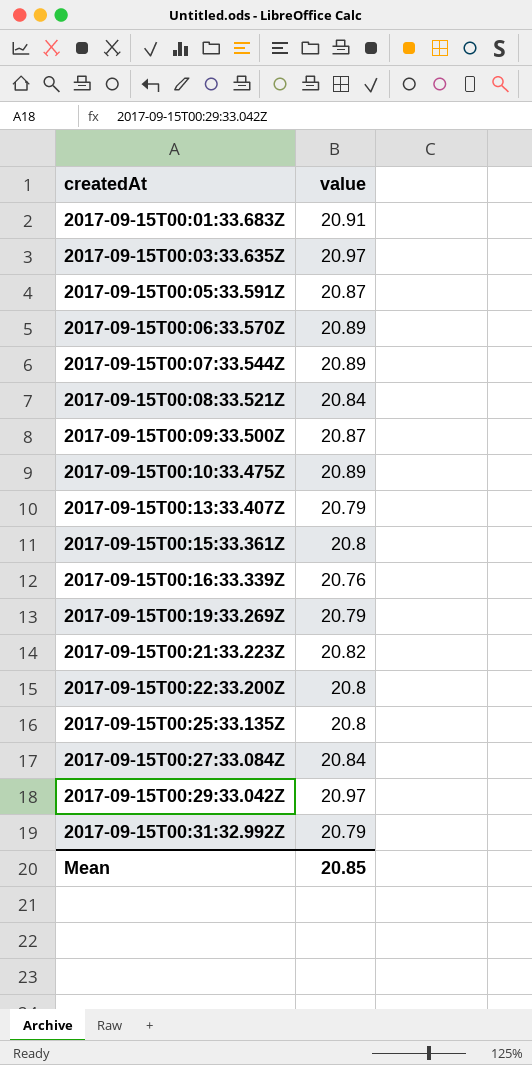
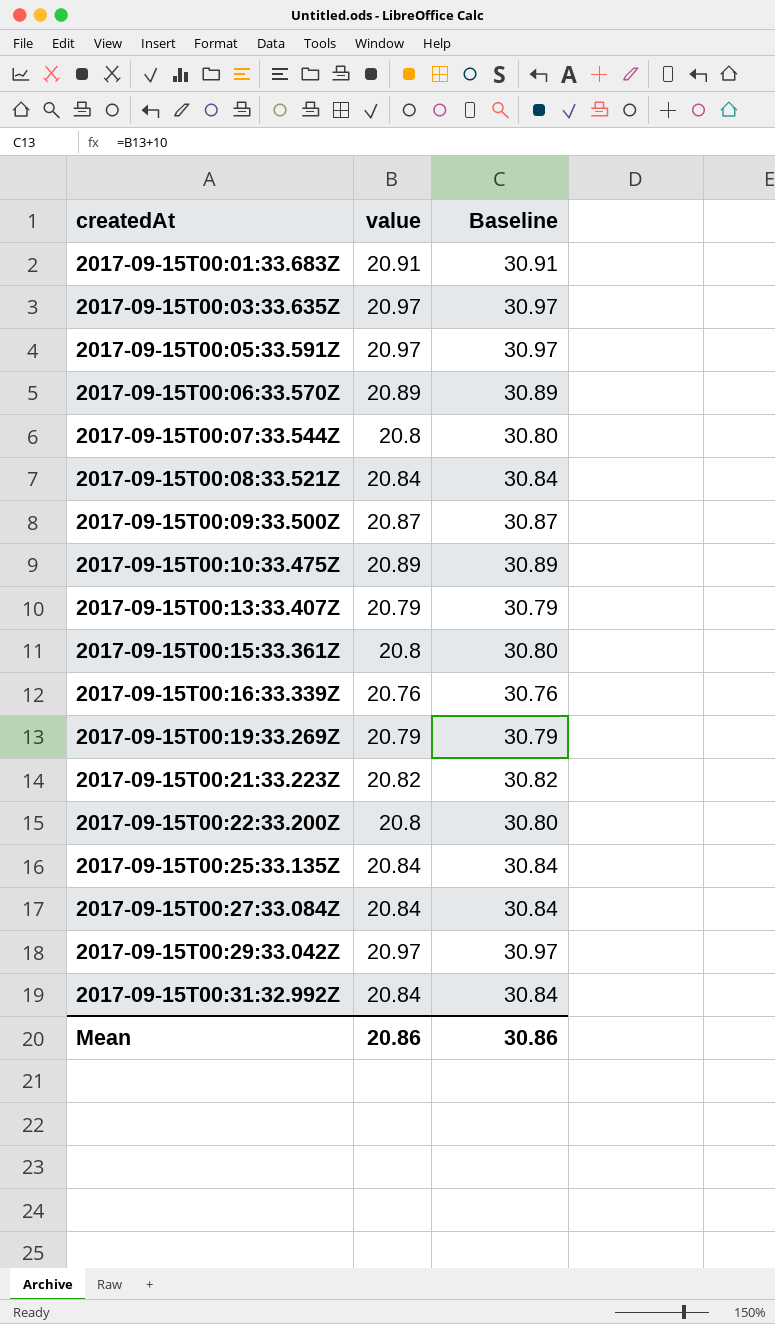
column Baseline | formula: none -> [value] + 10
2017-09-15T00:05:33.591Z | value: 20.87 -> 20.97
2017-09-15T00:07:33.544Z | value: 20.89 -> 20.8
2017-09-15T00:25:33.135Z | value: 20.8 -> 20.84
2017-09-15T00:31:32.992Z | value: 20.79 -> 20.84
Mean | value: 20.85 -> 20.86

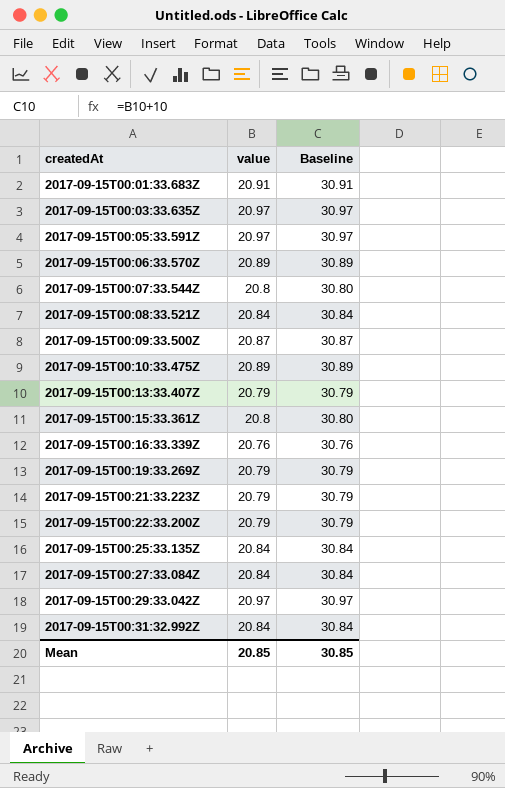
2017-09-15T00:21:33.223Z | value: 20.82 -> 20.79
2017-09-15T00:21:33.223Z | Baseline: 30.82 -> 30.79
2017-09-15T00:22:33.200Z | value: 20.8 -> 20.79
2017-09-15T00:22:33.200Z | Baseline: 30.80 -> 30.79
Mean | value: 20.86 -> 20.85
Mean | Baseline: 30.86 -> 30.85

